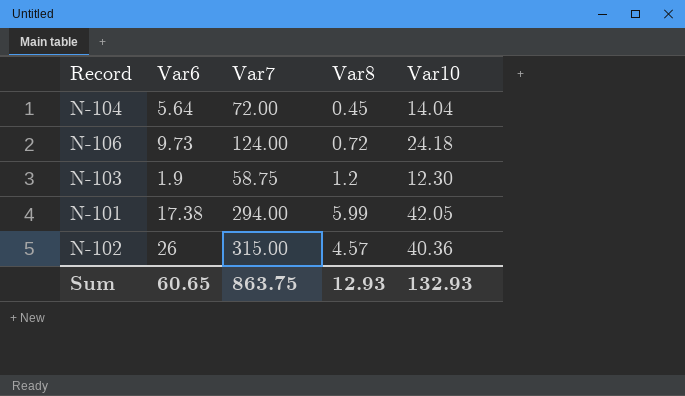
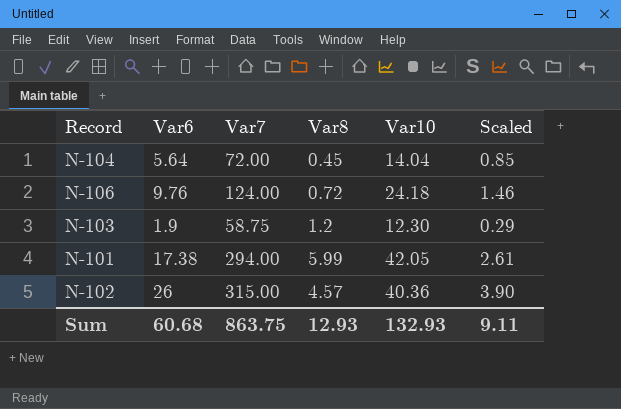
column Scaled | formula: none -> [Var6] * 0.15
N-106 | Var6: 9.73 -> 9.76
Sum | Var6: 60.65 -> 60.68

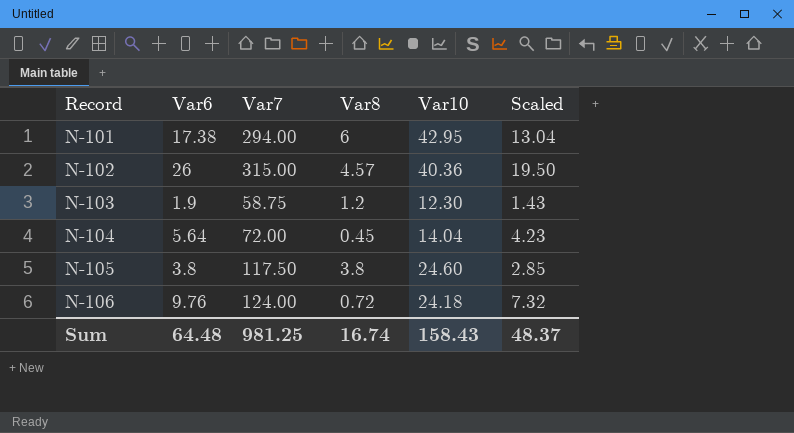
row order: none -> Record ascending
column Scaled | formula: [Var6] * 0.15 -> [Var6] * 0.75
N-101 | Var8: 5.99 -> 6
N-101 | Var10: 42.05 -> 42.95
row N-105: none -> 3.8 | 117.50 | 3.8 | 24.60 | 2.85
Sum | Var6: 60.68 -> 64.48
Sum | Var7: 863.75 -> 981.25
Sum | Var8: 12.93 -> 16.74
Sum | Var10: 132.93 -> 158.43
Sum | Scaled: 9.11 -> 48.37

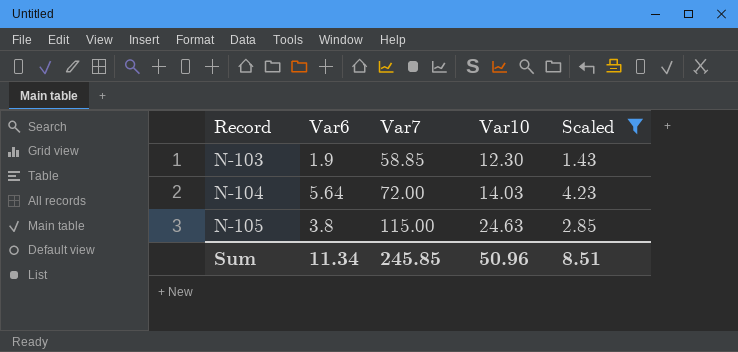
filter: none -> Scaled <= 4.23
column Var8 | position: 4 -> none
N-103 | Var7: 58.75 -> 58.85
N-104 | Var10: 14.04 -> 14.03
N-105 | Var7: 117.50 -> 115.00
N-105 | Var10: 24.60 -> 24.63
Sum | Var6: 64.48 -> 11.34
Sum | Var7: 981.25 -> 245.85
Sum | Var10: 158.43 -> 50.96
Sum | Scaled: 48.37 -> 8.51

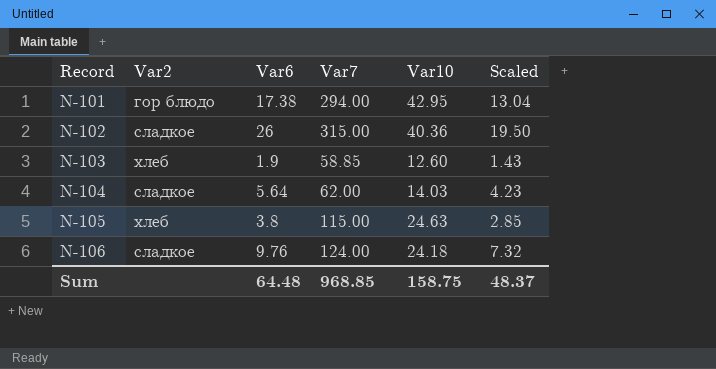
filter: Scaled <= 4.23 -> none
column Var2 | position: none -> 2
N-103 | Var10: 12.30 -> 12.60
N-104 | Var7: 72.00 -> 62.00
Sum | Var6: 11.34 -> 64.48
Sum | Var7: 245.85 -> 968.85
Sum | Var10: 50.96 -> 158.75
Sum | Scaled: 8.51 -> 48.37

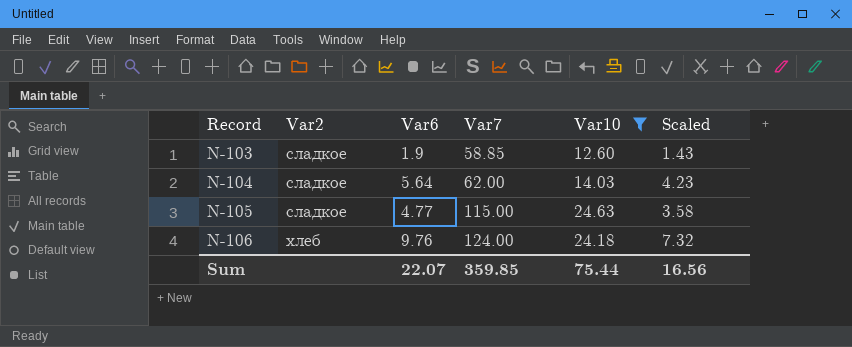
filter: none -> Var10 <= 24.63
N-103 | Var2: хлеб -> сладкое
N-105 | Var2: хлеб -> сладкое
N-105 | Var6: 3.8 -> 4.77
N-105 | Scaled: 2.85 -> 3.58
N-106 | Var2: сладкое -> хлеб
Sum | Var6: 64.48 -> 22.07
Sum | Var7: 968.85 -> 359.85
Sum | Var10: 158.75 -> 75.44
Sum | Scaled: 48.37 -> 16.56

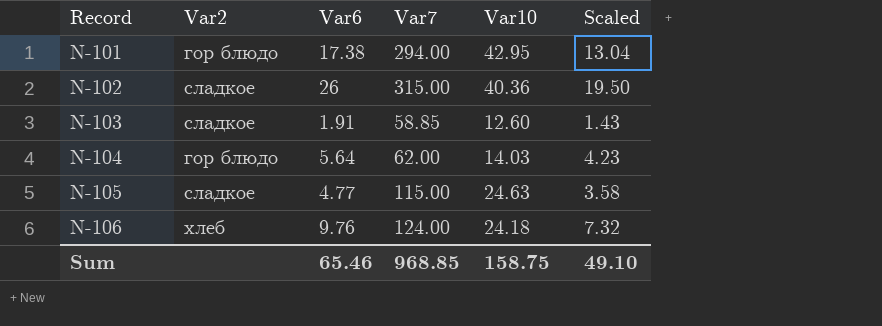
filter: Var10 <= 24.63 -> none
N-103 | Var6: 1.9 -> 1.91
N-104 | Var2: сладкое -> гор блюдо
Sum | Var6: 22.07 -> 65.46
Sum | Var7: 359.85 -> 968.85
Sum | Var10: 75.44 -> 158.75
Sum | Scaled: 16.56 -> 49.10

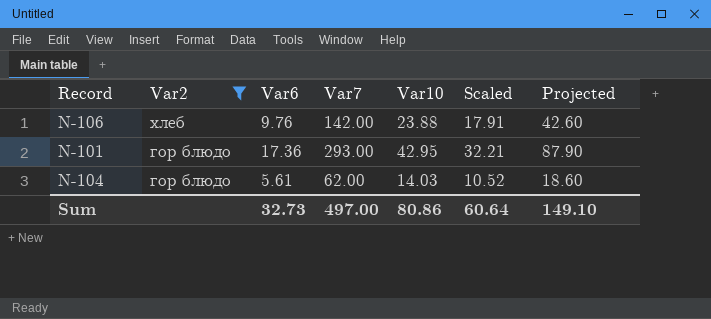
filter: none -> Var2 != сладкое
row order: Record ascending -> Var2 descending
column Scaled | formula: [Var6] * 0.75 -> [Var10] * 0.75
column Projected | formula: none -> [Var7] * 0.3
N-106 | Var7: 124.00 -> 142.00
N-106 | Var10: 24.18 -> 23.88
N-101 | Var6: 17.38 -> 17.36
N-101 | Var7: 294.00 -> 293.00
N-104 | Var6: 5.64 -> 5.61
Sum | Var6: 65.46 -> 32.73
Sum | Var7: 968.85 -> 497.00
Sum | Var10: 158.75 -> 80.86
Sum | Scaled: 49.10 -> 60.64

